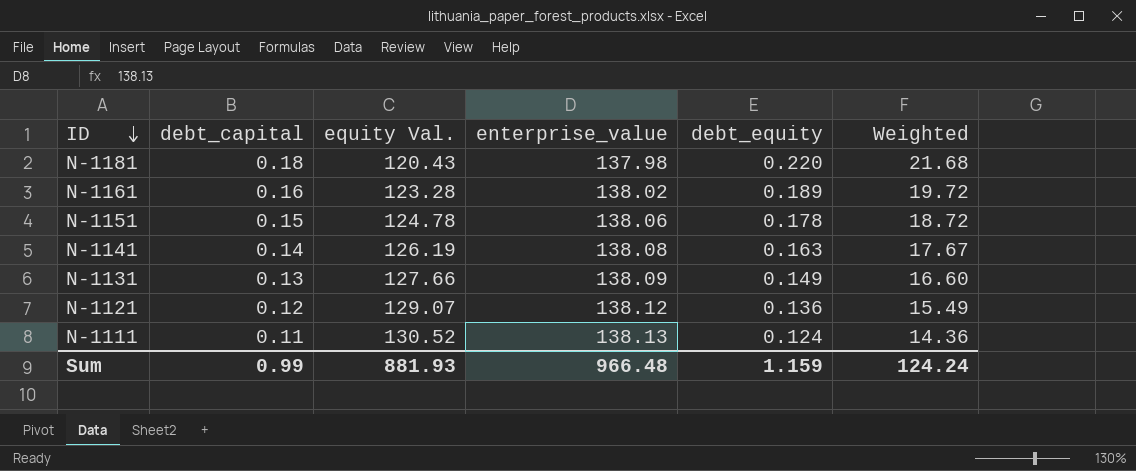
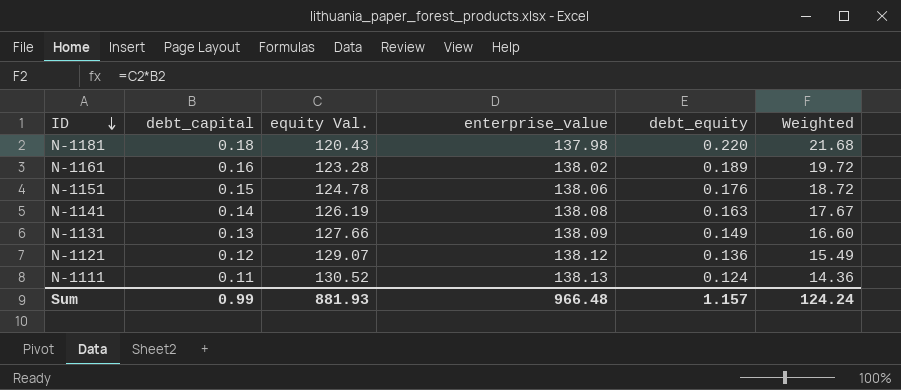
N-1151 | debt_equity: 0.178 -> 0.176
Sum | debt_equity: 1.159 -> 1.157

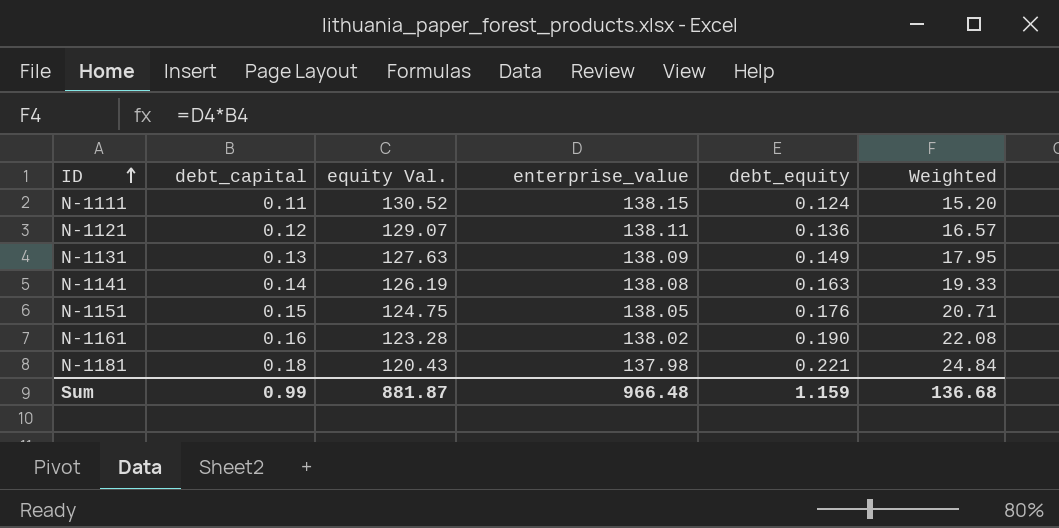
row order: ID descending -> ID ascending
column Weighted | formula: [debt_capital] * [equity Val.] -> [debt_capital] * [enterprise_value]
N-1111 | enterprise_value: 138.13 -> 138.15
N-1121 | enterprise_value: 138.12 -> 138.11
N-1131 | equity Val.: 127.66 -> 127.63
N-1151 | equity Val.: 124.78 -> 124.75
N-1151 | enterprise_value: 138.06 -> 138.05
N-1161 | debt_equity: 0.189 -> 0.190
N-1181 | debt_equity: 0.220 -> 0.221
Sum | equity Val.: 881.93 -> 881.87
Sum | debt_equity: 1.157 -> 1.159
Sum | Weighted: 124.24 -> 136.68

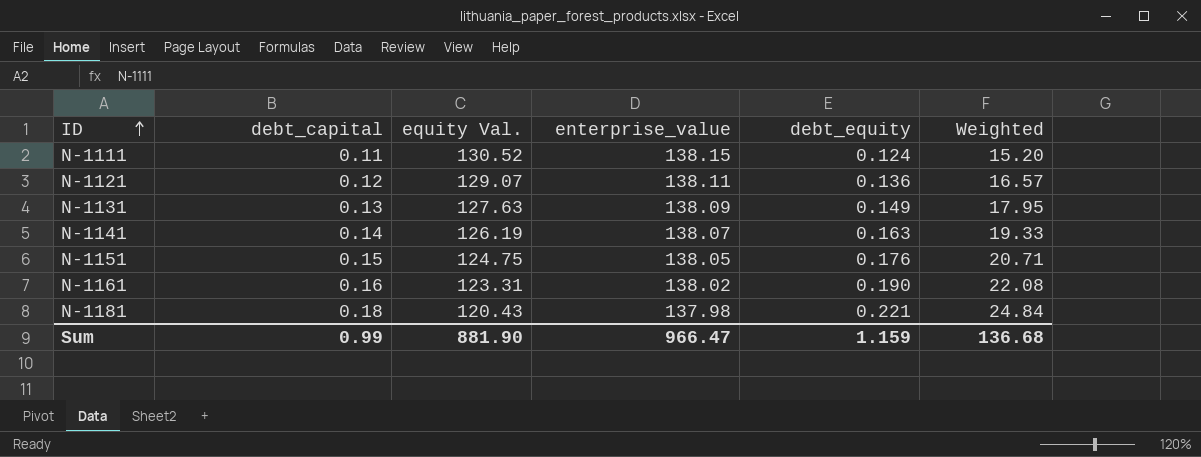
N-1141 | enterprise_value: 138.08 -> 138.07
N-1161 | equity Val.: 123.28 -> 123.31
Sum | equity Val.: 881.87 -> 881.90
Sum | enterprise_value: 966.48 -> 966.47

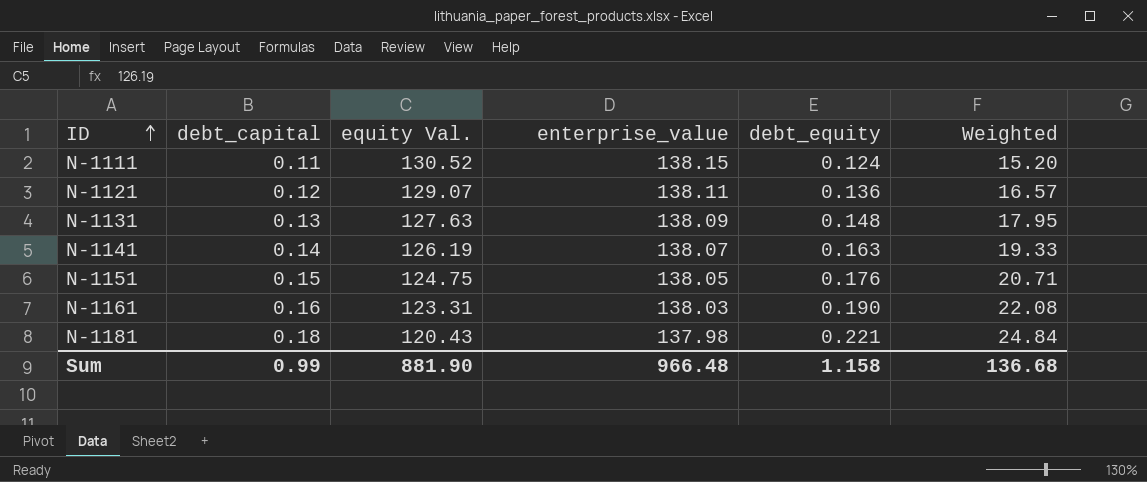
N-1131 | debt_equity: 0.149 -> 0.148
N-1161 | enterprise_value: 138.02 -> 138.03
Sum | enterprise_value: 966.47 -> 966.48
Sum | debt_equity: 1.159 -> 1.158

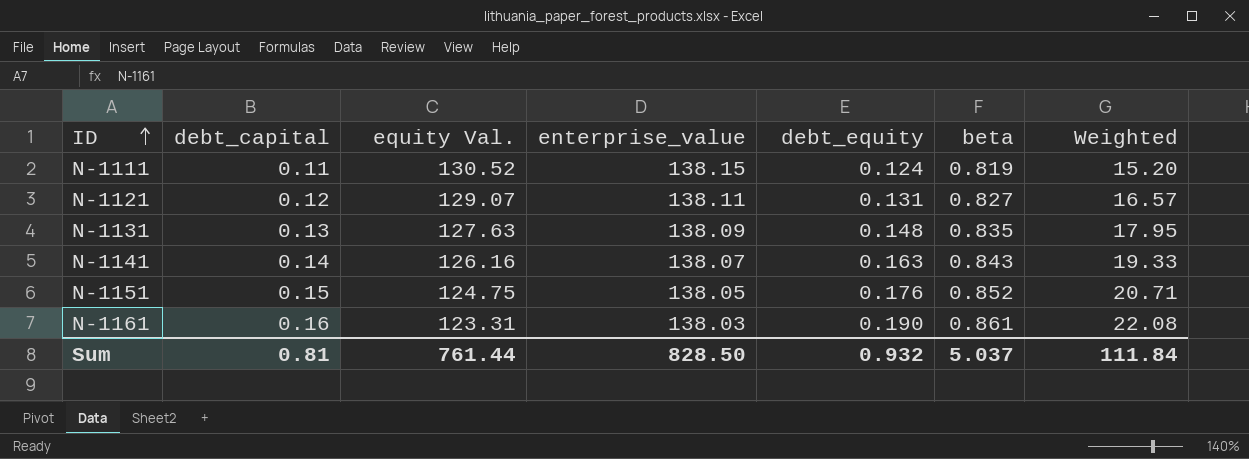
column beta | position: none -> 6
row N-1181: 0.18 | 120.43 | 137.98 | 0.221 | 24.84 -> none
N-1121 | debt_equity: 0.136 -> 0.131
N-1141 | equity Val.: 126.19 -> 126.16
Sum | debt_capital: 0.99 -> 0.81
Sum | equity Val.: 881.90 -> 761.44
Sum | enterprise_value: 966.48 -> 828.50
Sum | debt_equity: 1.158 -> 0.932
Sum | Weighted: 136.68 -> 111.84

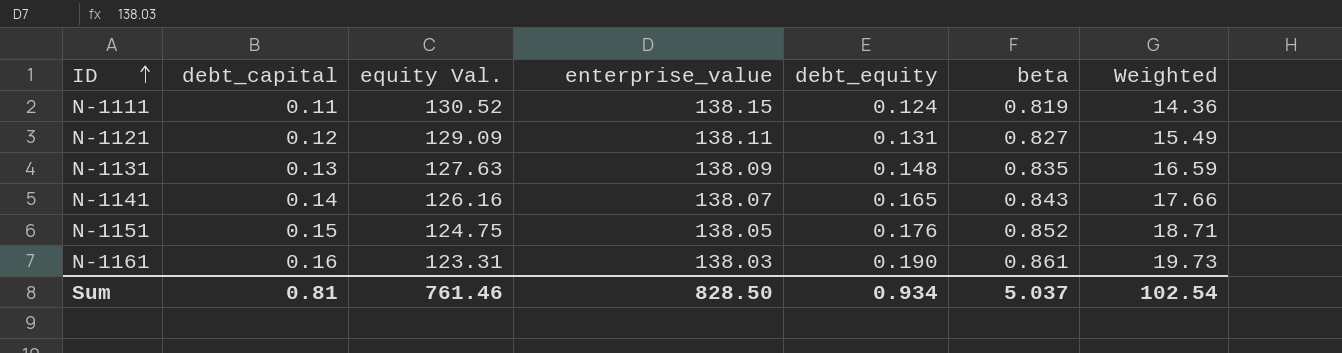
column Weighted | formula: [debt_capital] * [enterprise_value] -> [debt_capital] * [equity Val.]
N-1121 | equity Val.: 129.07 -> 129.09
N-1141 | debt_equity: 0.163 -> 0.165
Sum | equity Val.: 761.44 -> 761.46
Sum | debt_equity: 0.932 -> 0.934
Sum | Weighted: 111.84 -> 102.54

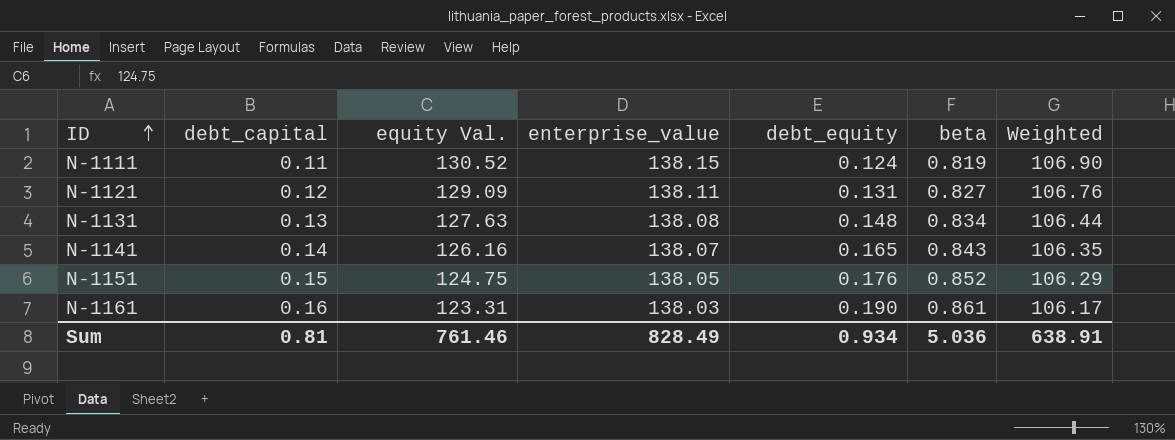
column Weighted | formula: [debt_capital] * [equity Val.] -> [equity Val.] * [beta]
N-1131 | enterprise_value: 138.09 -> 138.08
N-1131 | beta: 0.835 -> 0.834
Sum | enterprise_value: 828.50 -> 828.49
Sum | beta: 5.037 -> 5.036
Sum | Weighted: 102.54 -> 638.91

